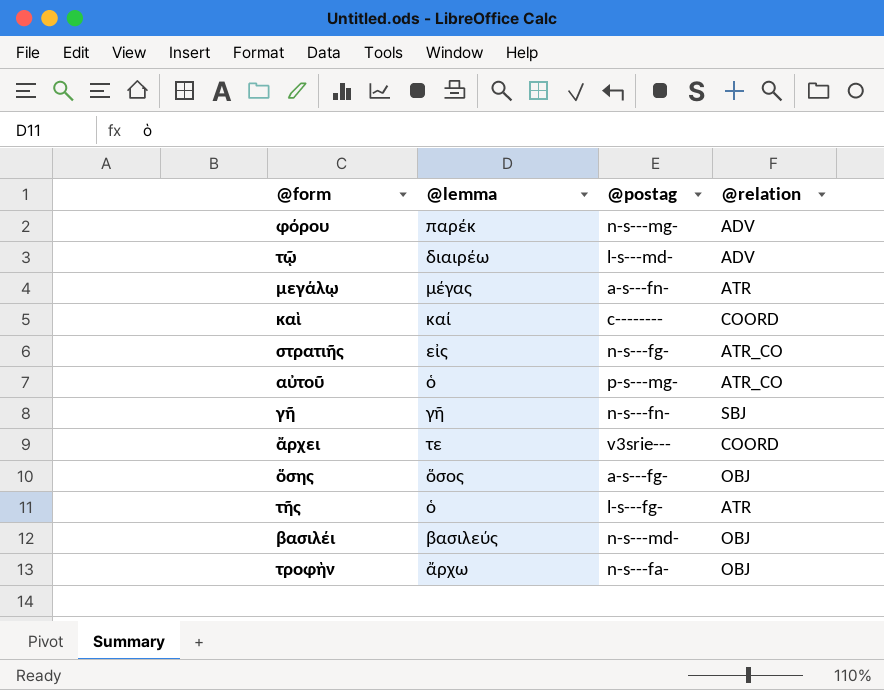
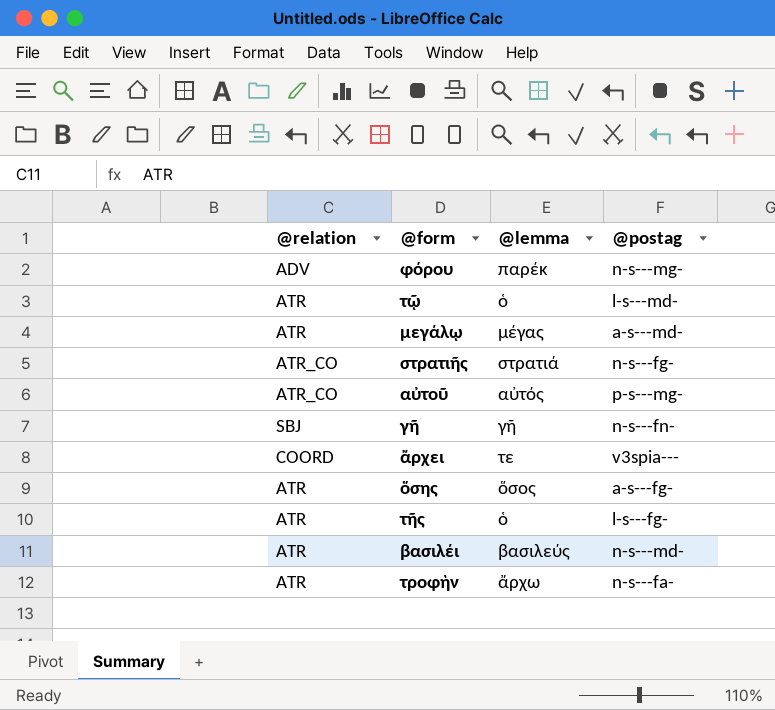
column @relation | position: 4 -> 1
row καὶ: καί | c-------- | COORD -> none
τῷ | @relation: ADV -> ATR
τῷ | @lemma: διαιρέω -> ὁ
μεγάλῳ | @postag: a-s---fn- -> a-s---md-
στρατιῆς | @lemma: εἰς -> στρατιά
αὐτοῦ | @lemma: ὁ -> αὐτός
ἄρχει | @postag: v3srie--- -> v3spia---
ὅσης | @relation: OBJ -> ATR
βασιλέι | @relation: OBJ -> ATR
τροφὴν | @relation: OBJ -> ATR

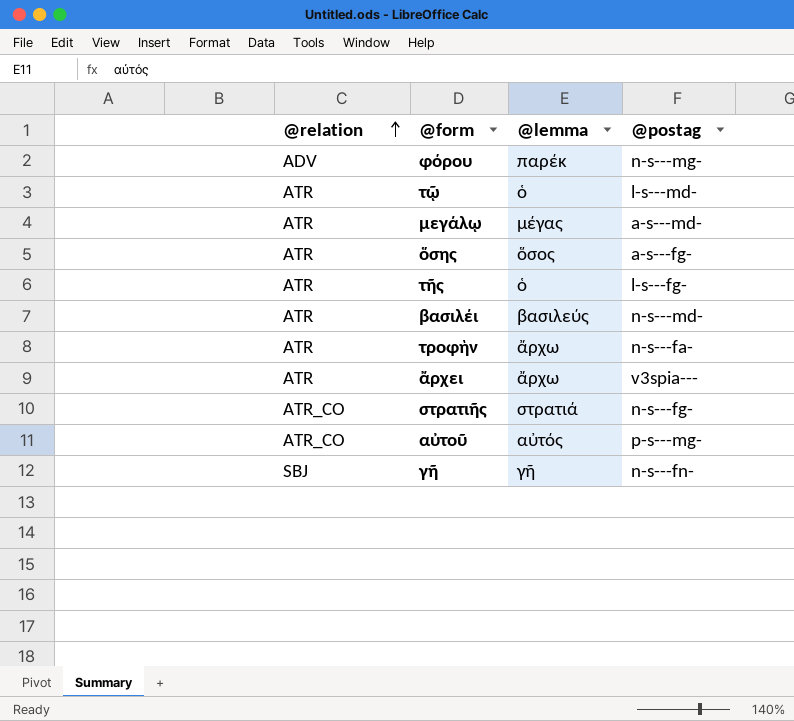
row order: none -> @relation ascending
ἄρχει | @relation: COORD -> ATR
ἄρχει | @lemma: τε -> ἄρχω

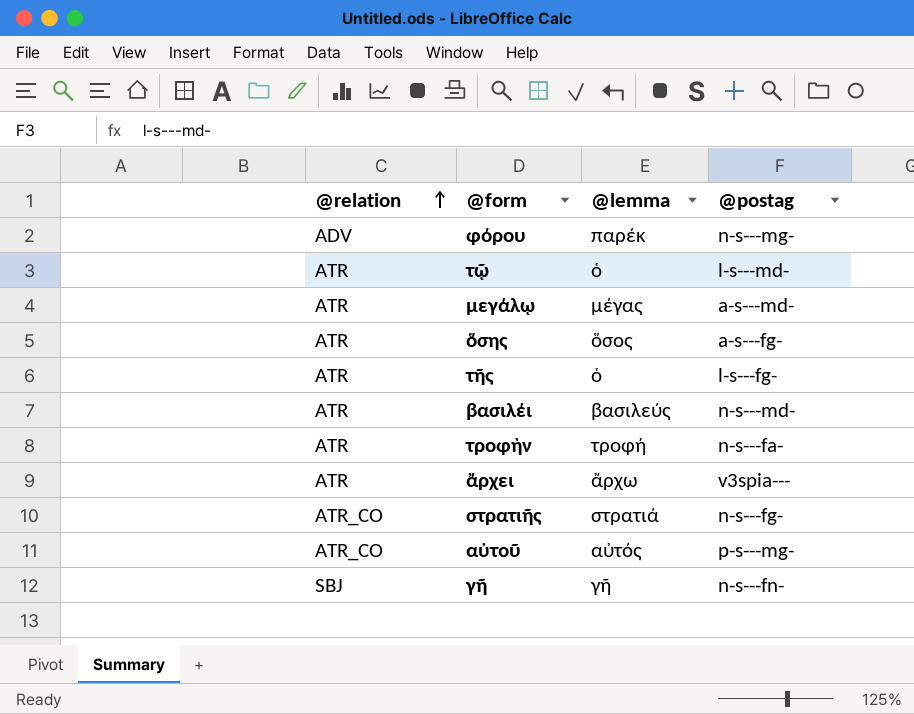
τροφὴν | @lemma: ἄρχω -> τροφή

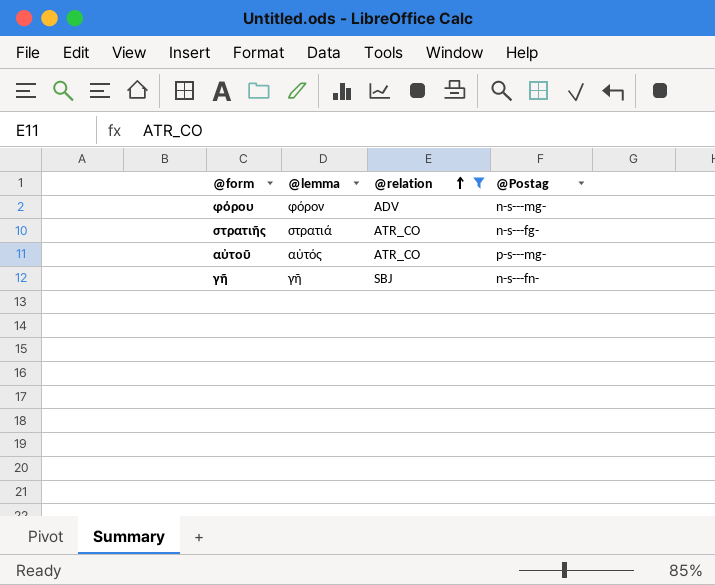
filter: none -> @relation != ATR
column @relation | position: 1 -> 3
column name: @postag -> @Postag
φόρου | @lemma: παρέκ -> φόρον

